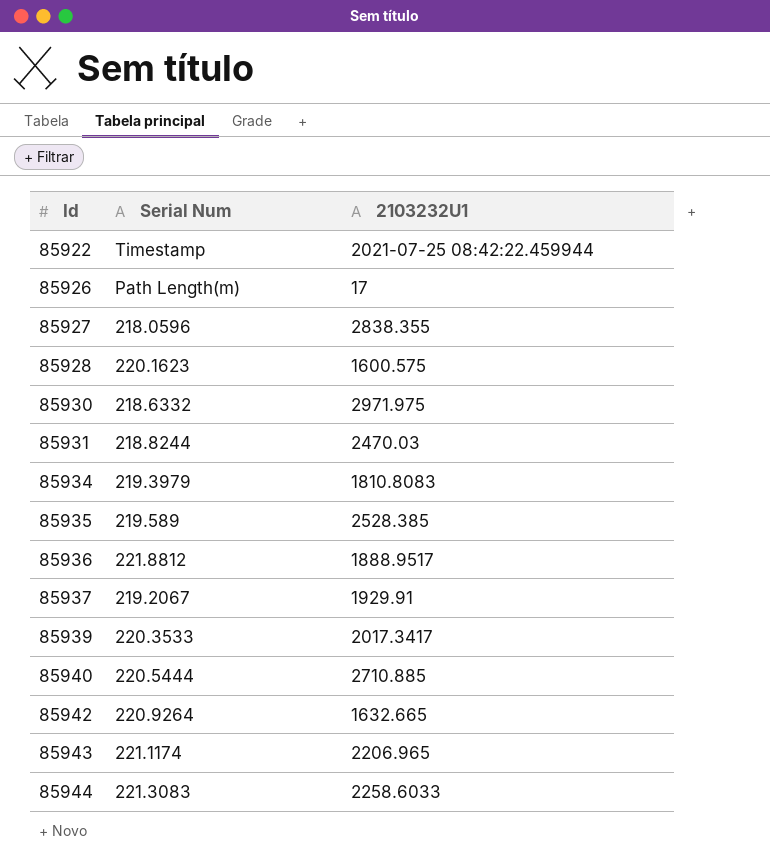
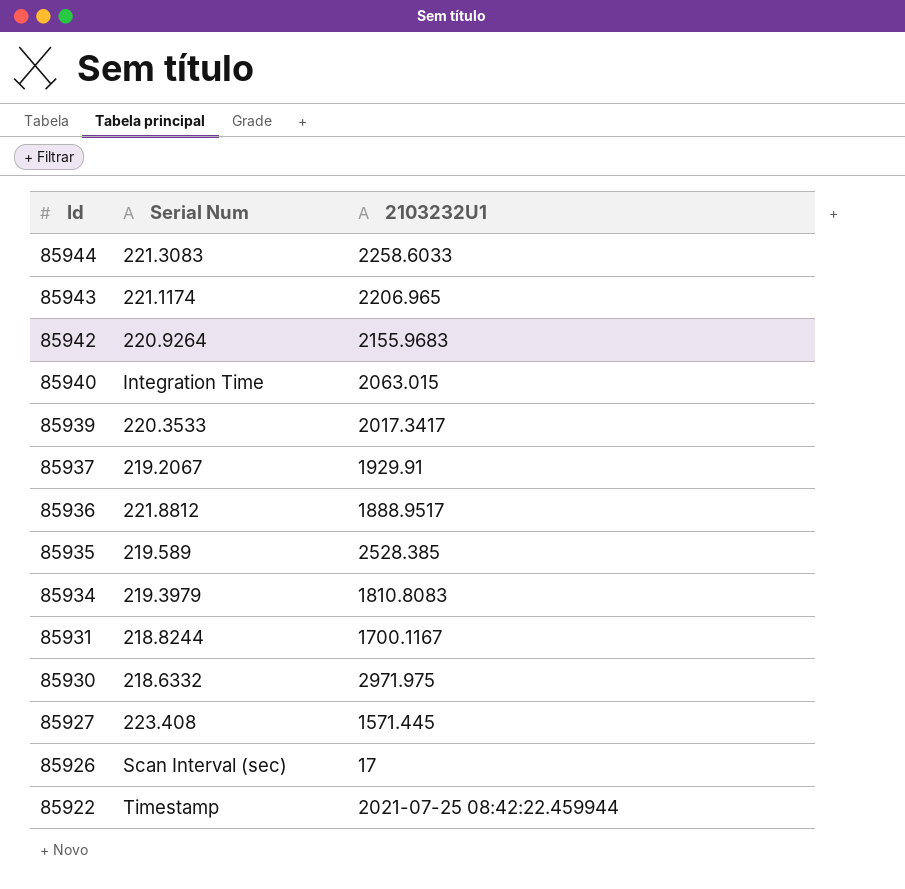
row order: Id ascending -> Id descending
row 85928: 220.1623 | 1600.575 -> none
85942 | 2103232U1: 1632.665 -> 2155.9683
85940 | Serial Num: 220.5444 -> Integration Time
85940 | 2103232U1: 2710.885 -> 2063.015
85931 | 2103232U1: 2470.03 -> 1700.1167
85927 | Serial Num: 218.0596 -> 223.408
85927 | 2103232U1: 2838.355 -> 1571.445
85926 | Serial Num: Path Length(m) -> Scan Interval (sec)

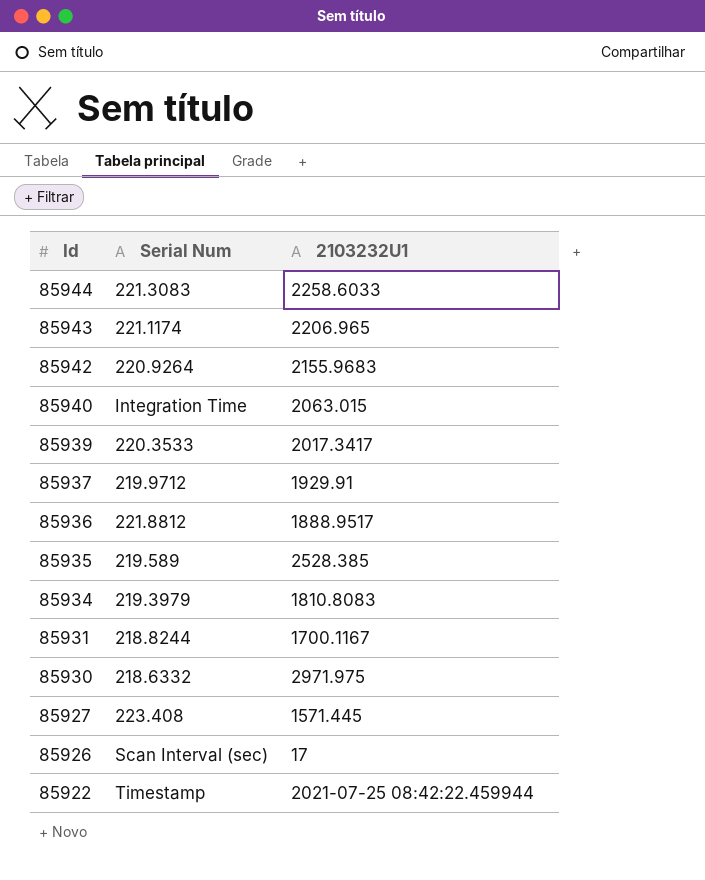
85937 | Serial Num: 219.2067 -> 219.9712

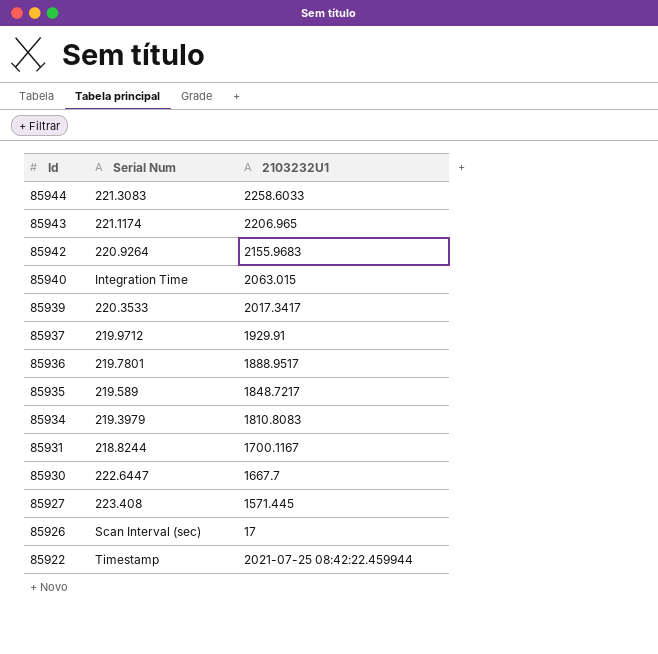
85936 | Serial Num: 221.8812 -> 219.7801
85935 | 2103232U1: 2528.385 -> 1848.7217
85930 | Serial Num: 218.6332 -> 222.6447
85930 | 2103232U1: 2971.975 -> 1667.7

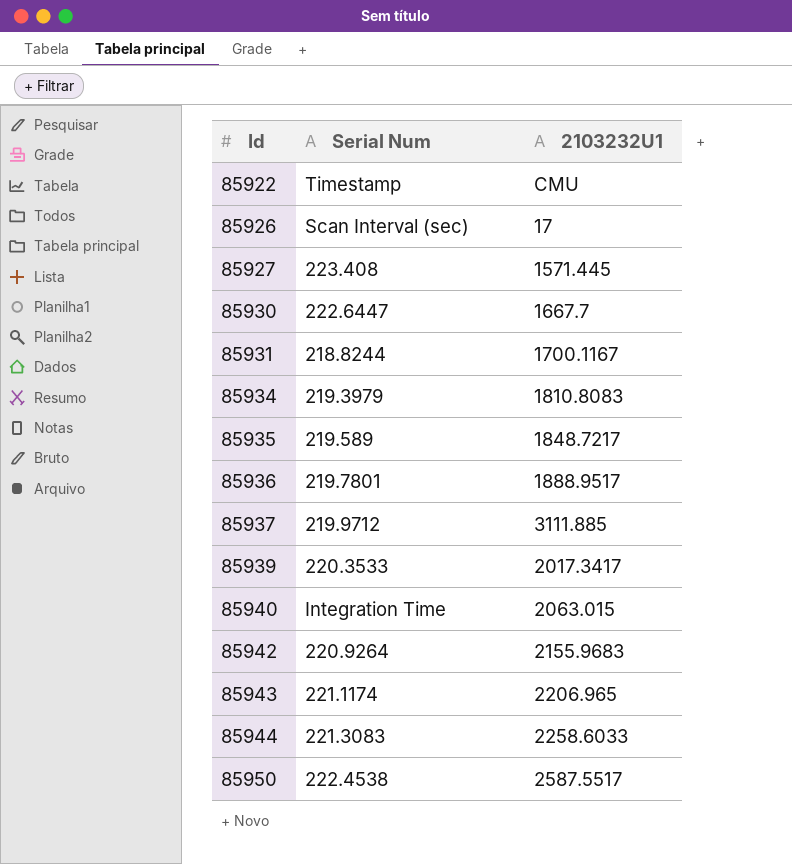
row order: Id descending -> Id ascending
85922 | 2103232U1: 2021-07-25 08:42:22.459944 -> CMU
85937 | 2103232U1: 1929.91 -> 3111.885
row 85950: none -> 222.4538 | 2587.5517

